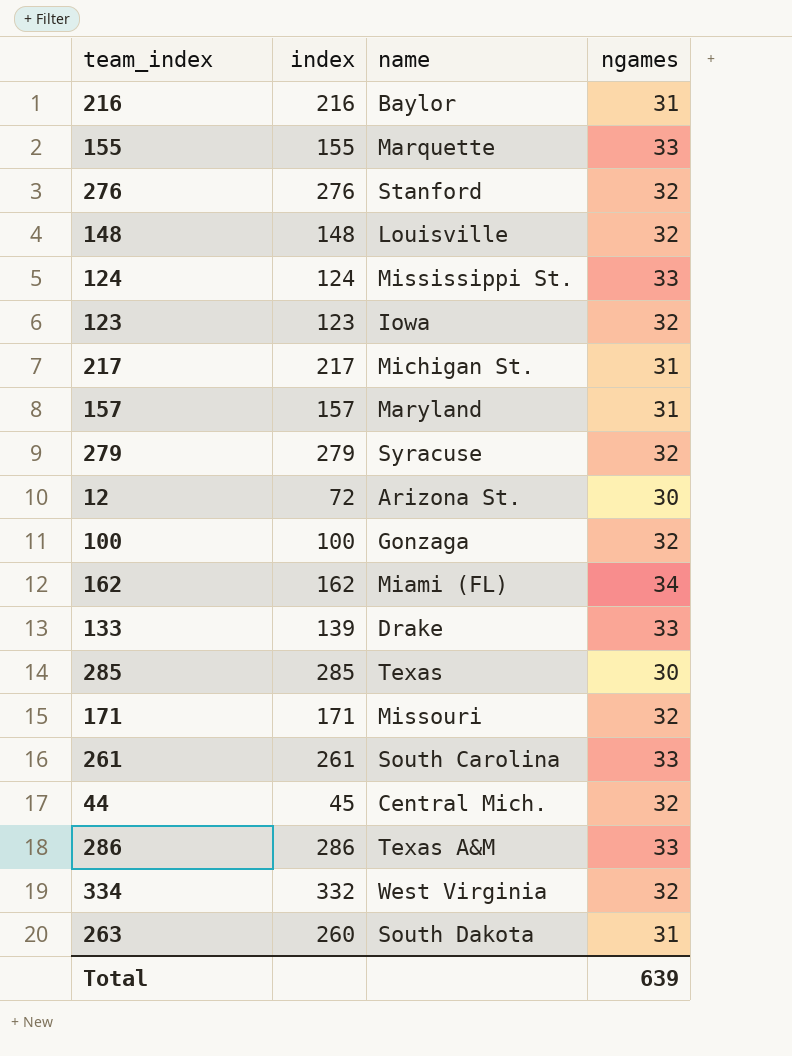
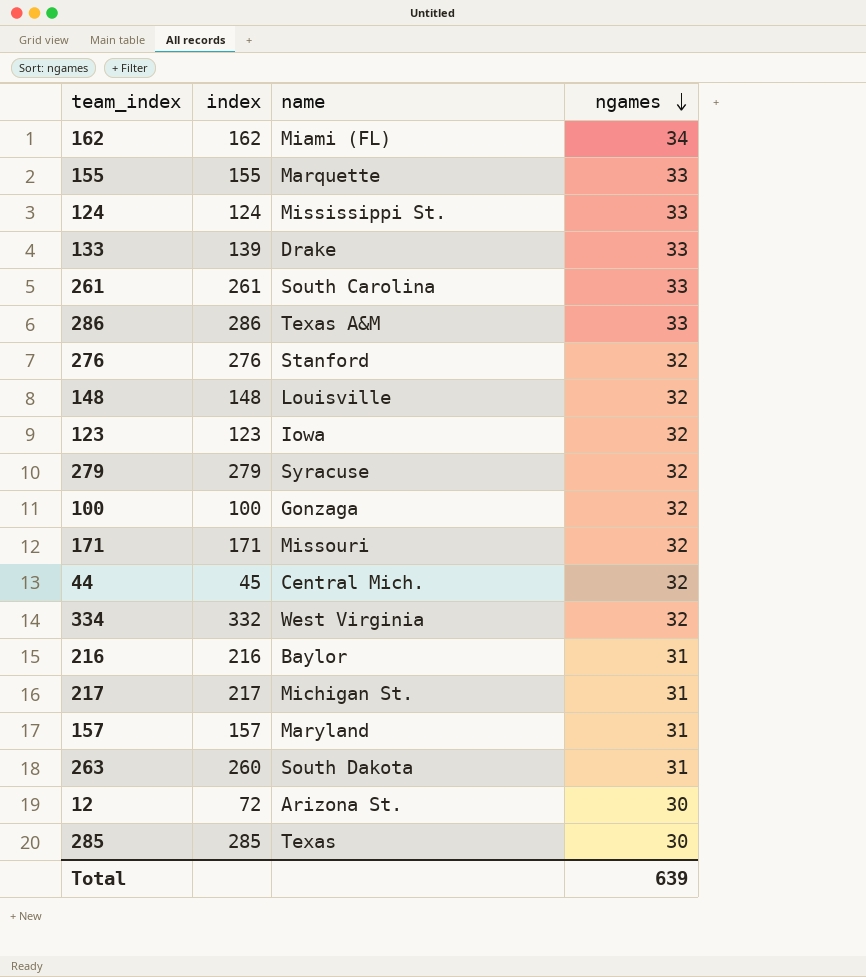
row order: none -> ngames descending

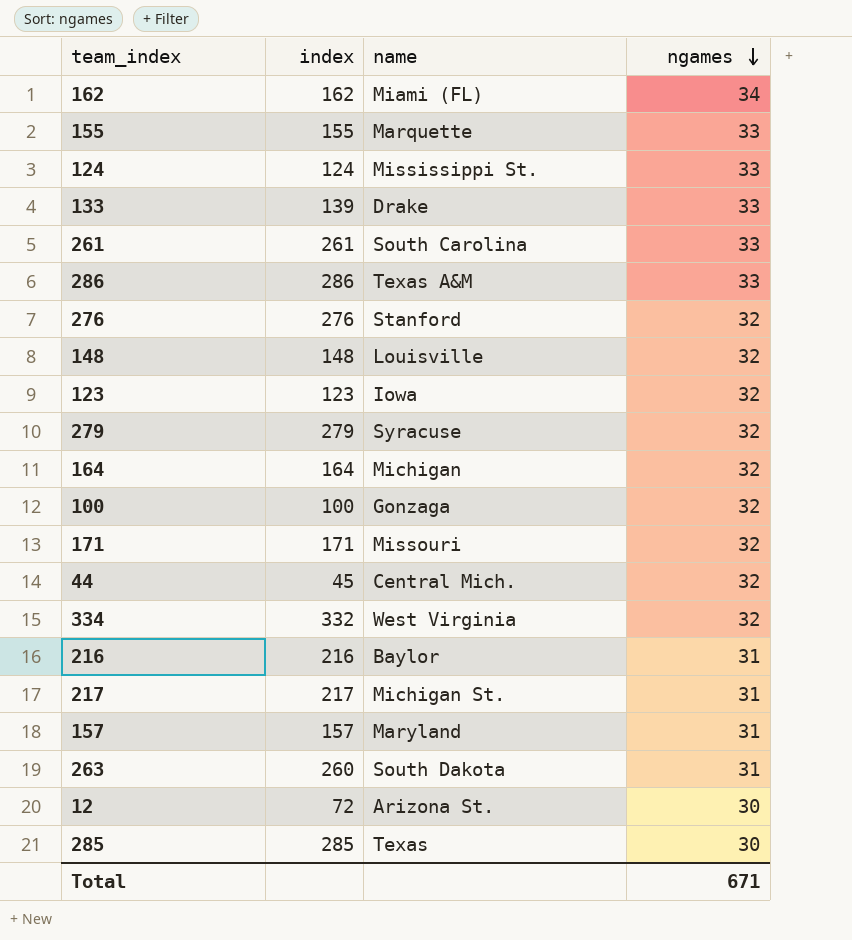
row 164: none -> 164 | Michigan | 32
Total | ngames: 639 -> 671

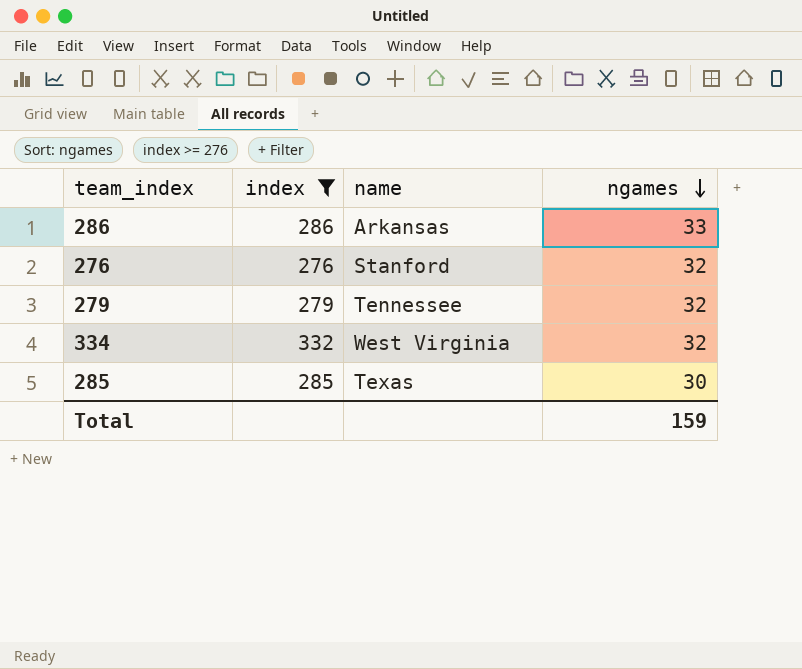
filter: none -> index >= 276
286 | name: Texas A&M -> Arkansas
279 | name: Syracuse -> Tennessee
Total | ngames: 671 -> 159

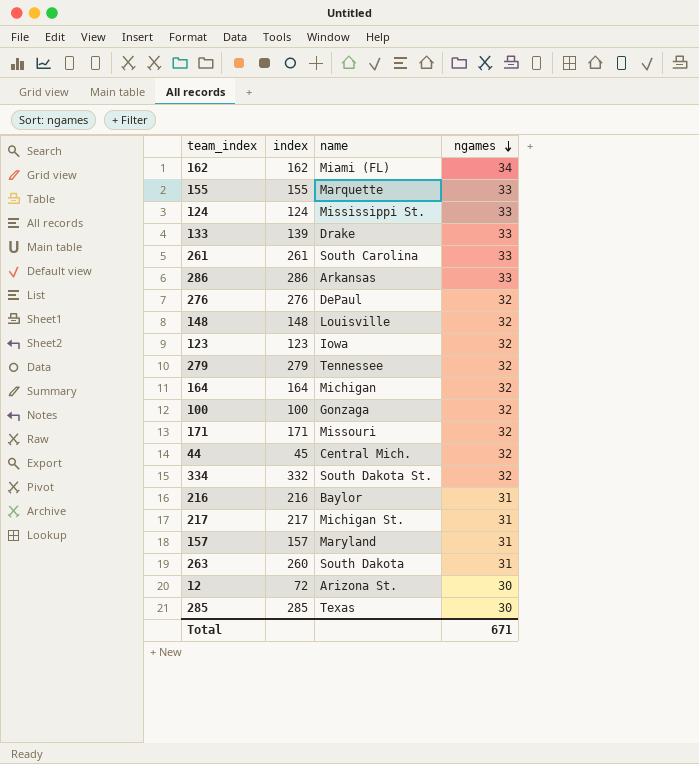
filter: index >= 276 -> none
276 | name: Stanford -> DePaul
334 | name: West Virginia -> South Dakota St.
Total | ngames: 159 -> 671

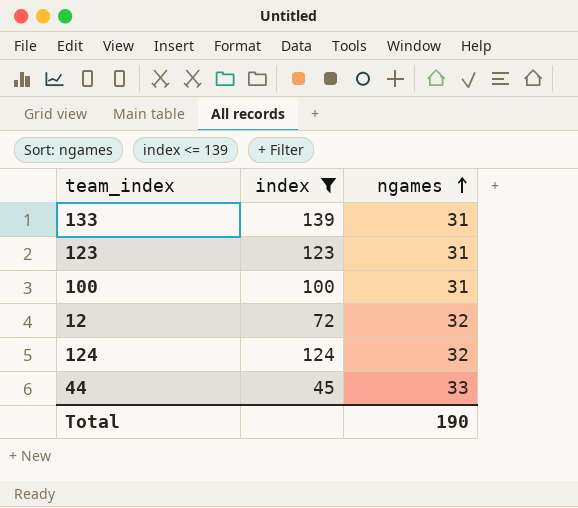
filter: none -> index <= 139
row order: ngames descending -> ngames ascending
column name | position: 3 -> none
133 | ngames: 33 -> 31
123 | ngames: 32 -> 31
100 | ngames: 32 -> 31
12 | ngames: 30 -> 32
124 | ngames: 33 -> 32
44 | ngames: 32 -> 33
Total | ngames: 671 -> 190

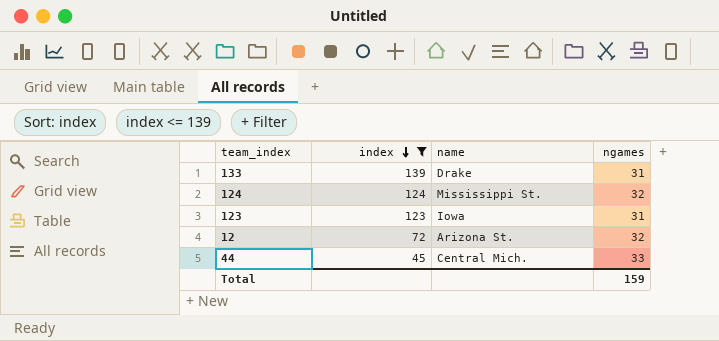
row order: ngames ascending -> index descending
column name | position: none -> 3
row 100: 100 | 31 -> none
Total | ngames: 190 -> 159

